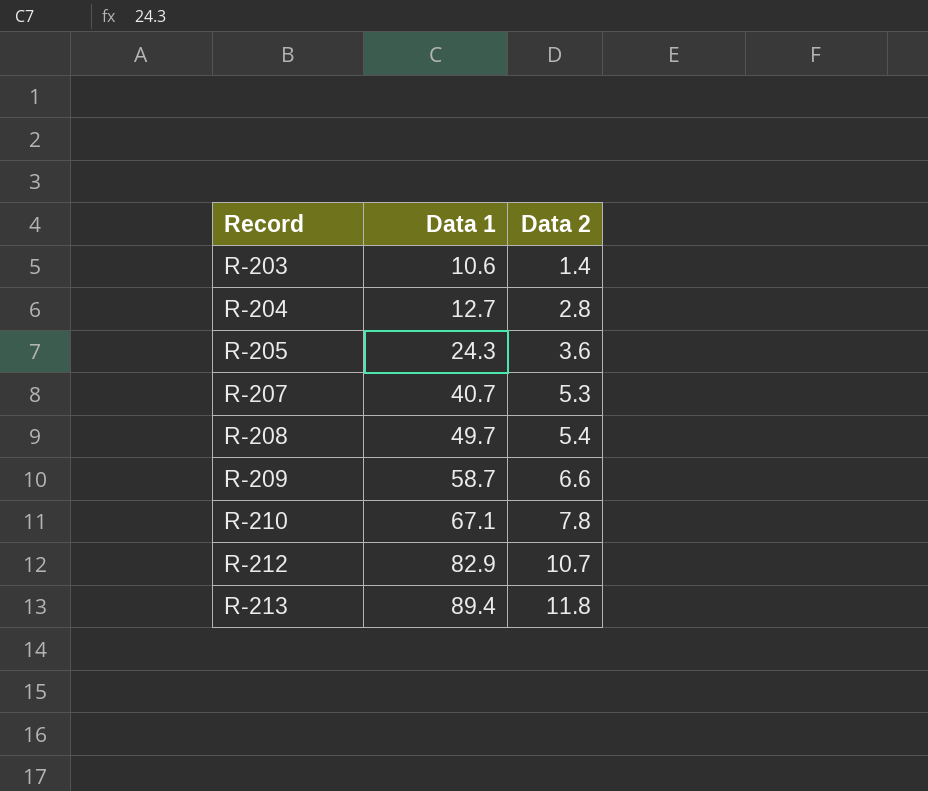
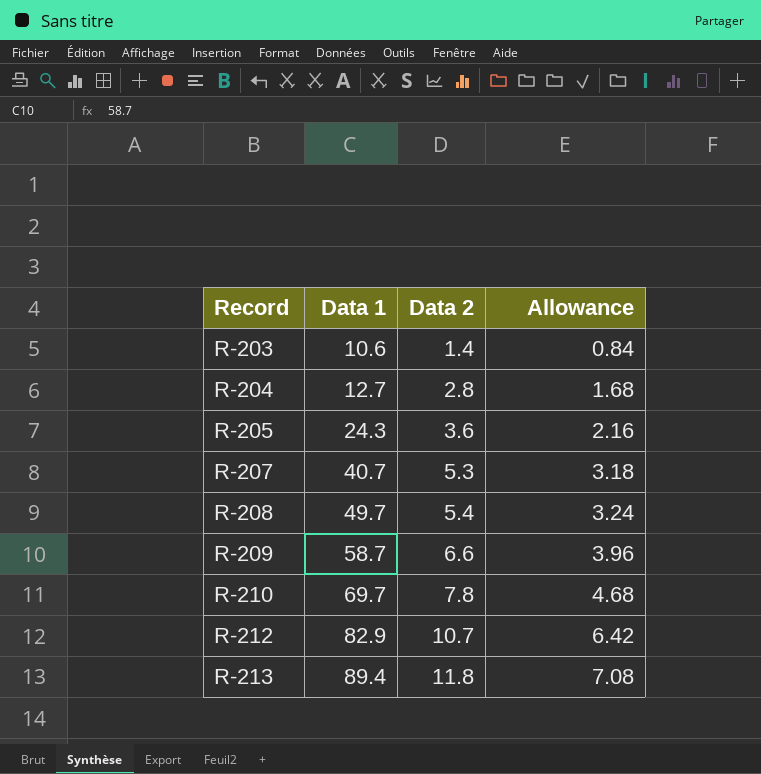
column Allowance | formula: none -> [Data 2] * 0.6
R-210 | Data 1: 67.1 -> 69.7

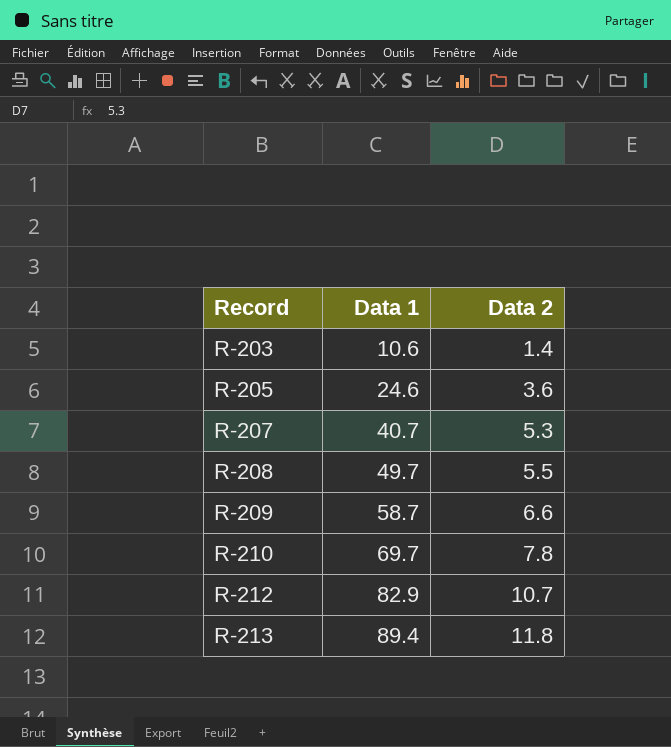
column Allowance | formula: [Data 2] * 0.6 -> none
row R-204: 12.7 | 2.8 | 1.68 -> none
R-205 | Data 1: 24.3 -> 24.6
R-208 | Data 2: 5.4 -> 5.5

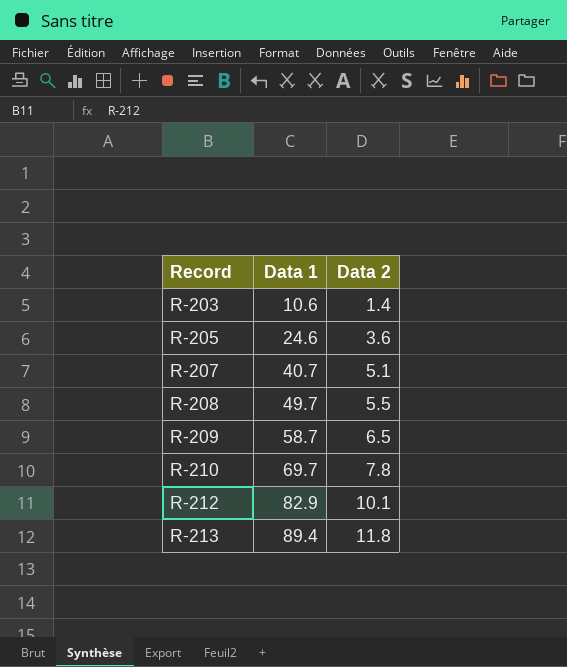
R-207 | Data 2: 5.3 -> 5.1
R-209 | Data 2: 6.6 -> 6.5
R-212 | Data 2: 10.7 -> 10.1

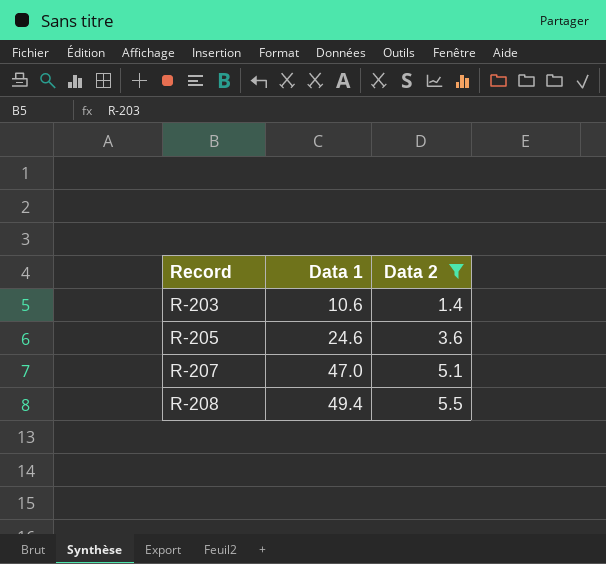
filter: none -> Data 2 <= 5.5
R-207 | Data 1: 40.7 -> 47.0
R-208 | Data 1: 49.7 -> 49.4

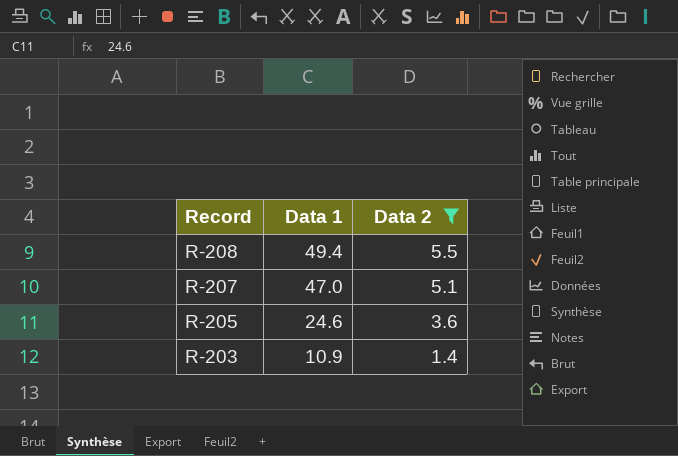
row order: Record ascending -> Record descending
R-203 | Data 1: 10.6 -> 10.9

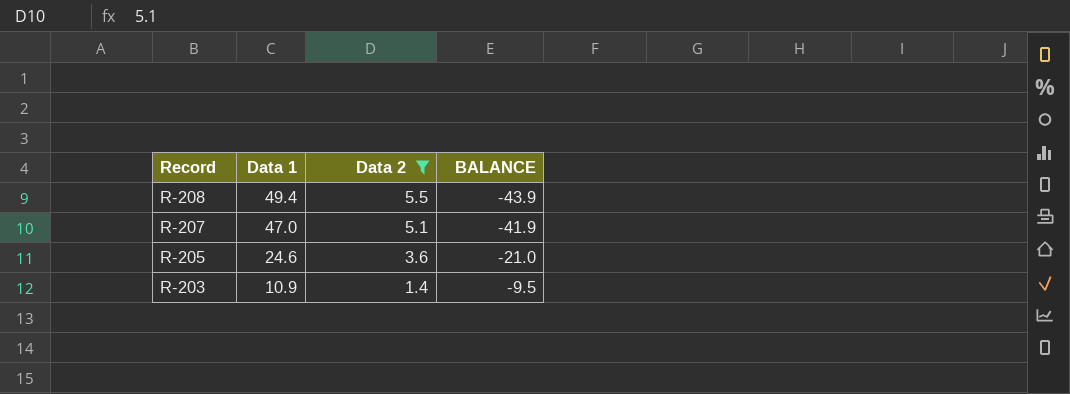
column BALANCE | formula: none -> [Data 2] - [Data 1]

